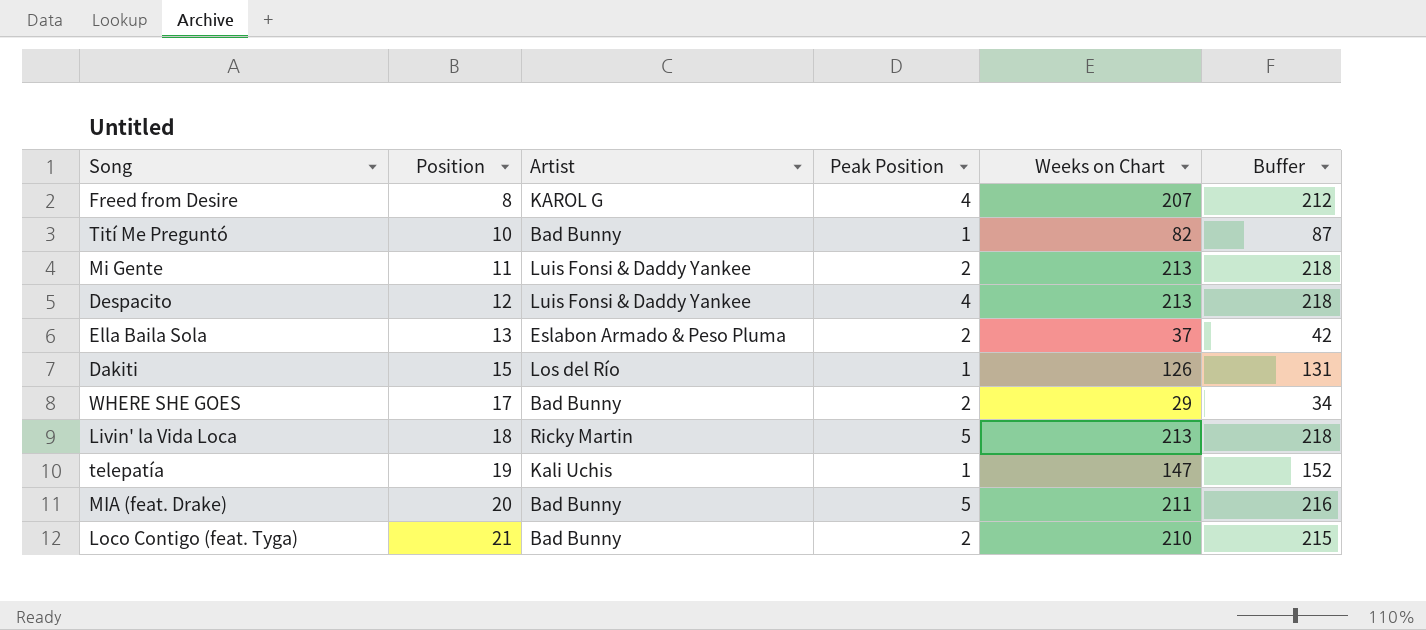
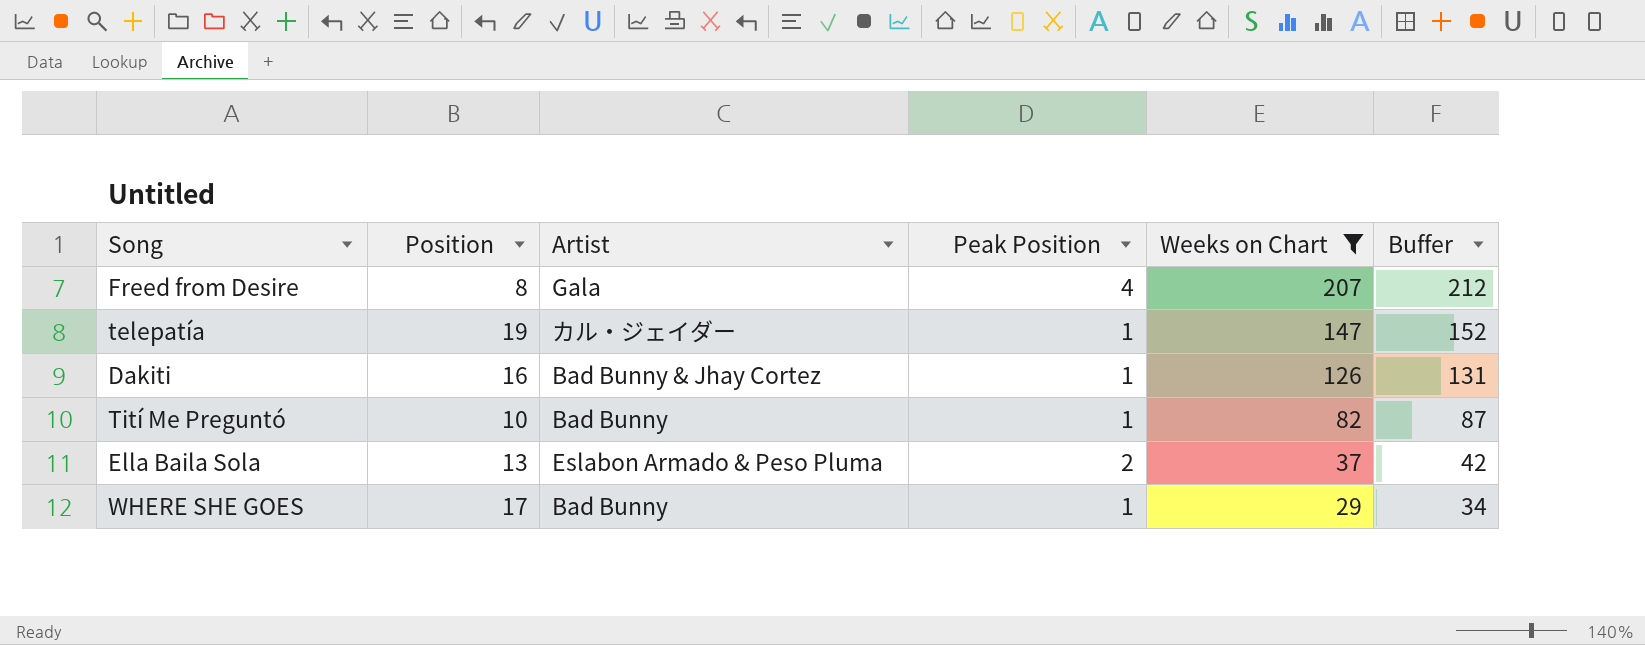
filter: none -> Weeks on Chart <= 207
row order: Position ascending -> Weeks on Chart descending
Freed from Desire | Artist: KAROL G -> Gala
telepatía | Artist: Kali Uchis -> カル・ジェイダー
Dakiti | Position: 15 -> 16
Dakiti | Artist: Los del Río -> Bad Bunny & Jhay Cortez
WHERE SHE GOES | Peak Position: 2 -> 1

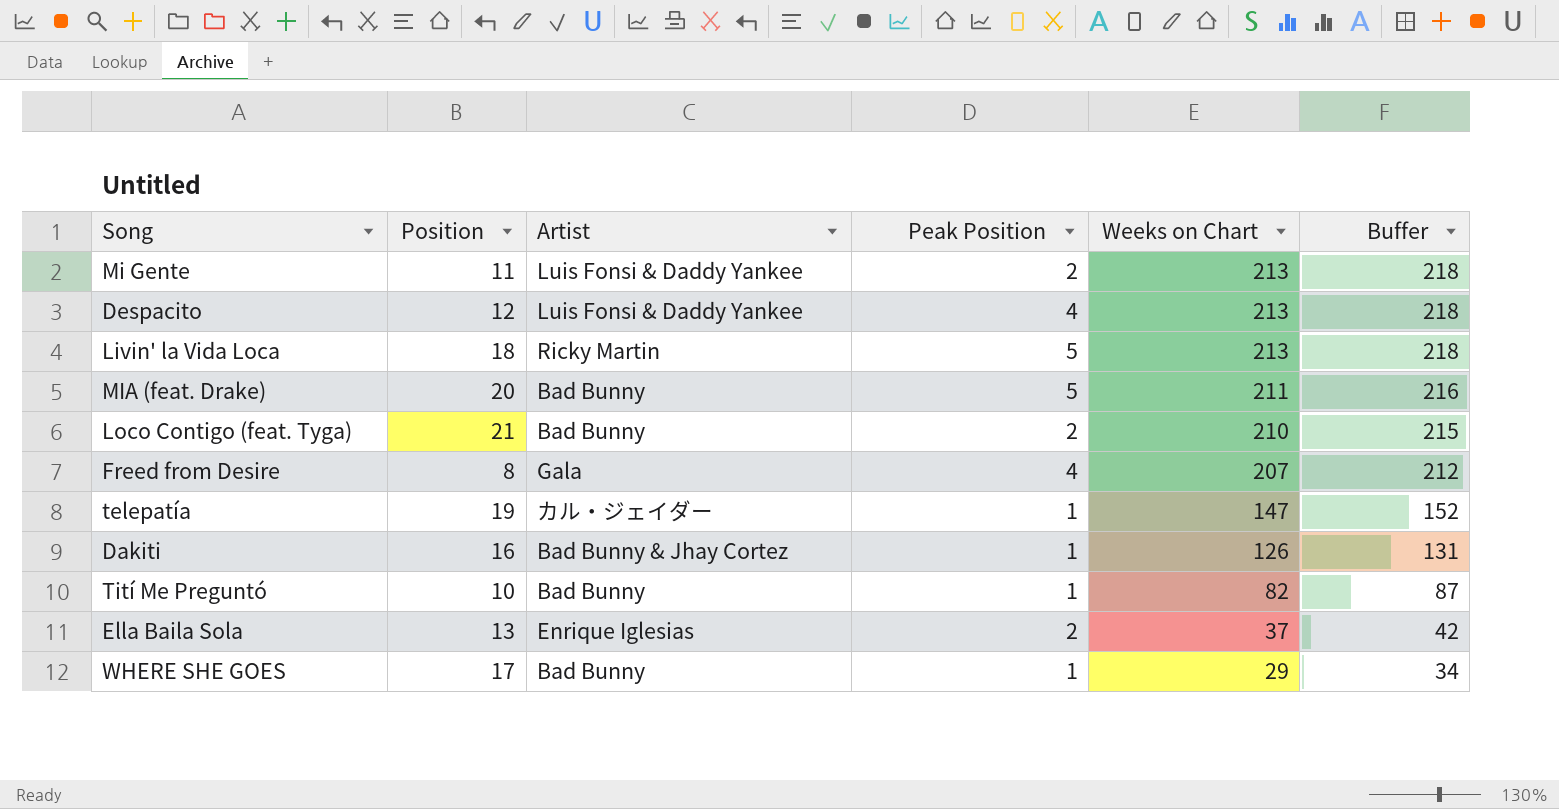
filter: Weeks on Chart <= 207 -> none
Ella Baila Sola | Artist: Eslabon Armado & Peso Pluma -> Enrique Iglesias

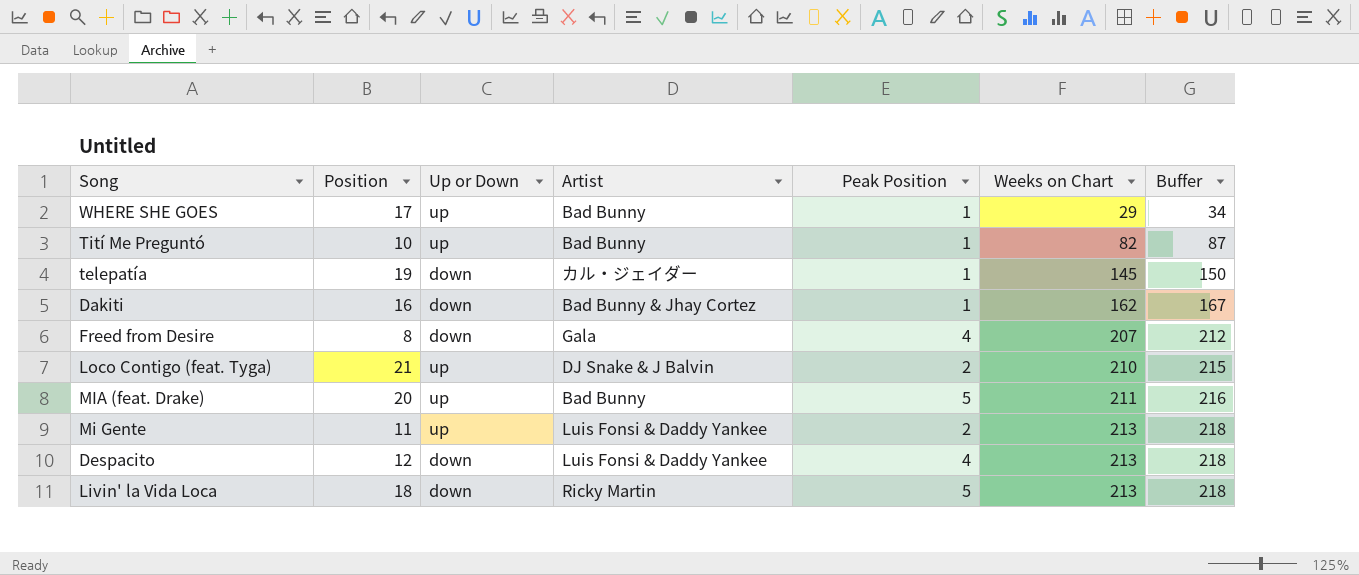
row order: Weeks on Chart descending -> Weeks on Chart ascending
column Up or Down | position: none -> 3
row Ella Baila Sola: 13 | Enrique Iglesias | 2 | 37 | 42 -> none
telepatía | Weeks on Chart: 147 -> 145
telepatía | Buffer: 152 -> 150
Dakiti | Weeks on Chart: 126 -> 162
Dakiti | Buffer: 131 -> 167
Loco Contigo (feat. Tyga) | Artist: Bad Bunny -> DJ Snake & J Balvin

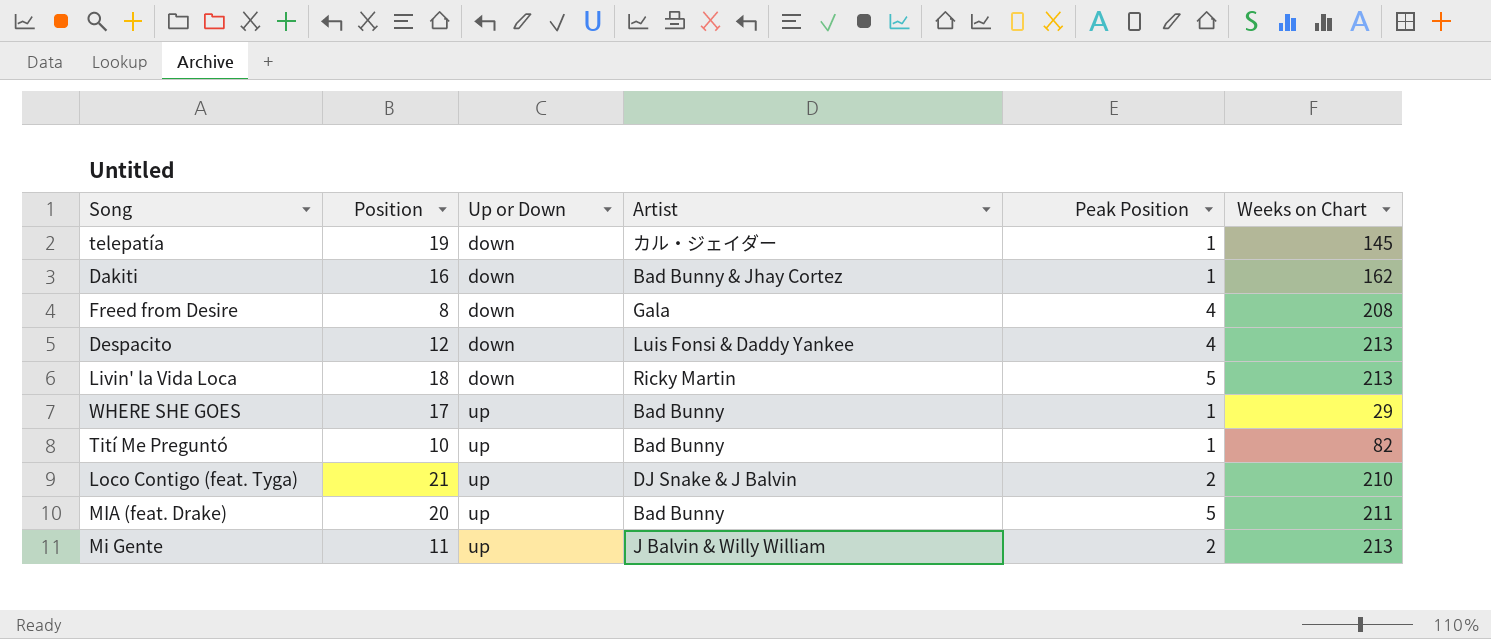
row order: Weeks on Chart ascending -> Up or Down ascending
column Buffer | formula: [Weeks on Chart] + 5 -> none
Freed from Desire | Weeks on Chart: 207 -> 208
Mi Gente | Artist: Luis Fonsi & Daddy Yankee -> J Balvin & Willy William

